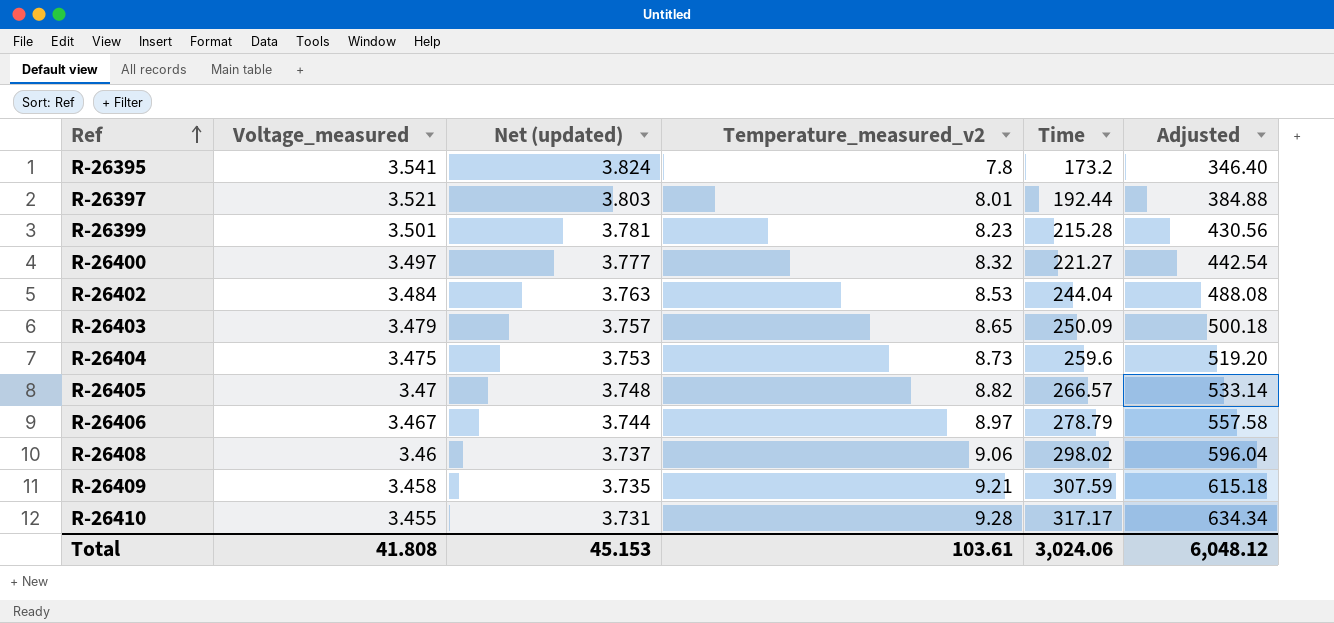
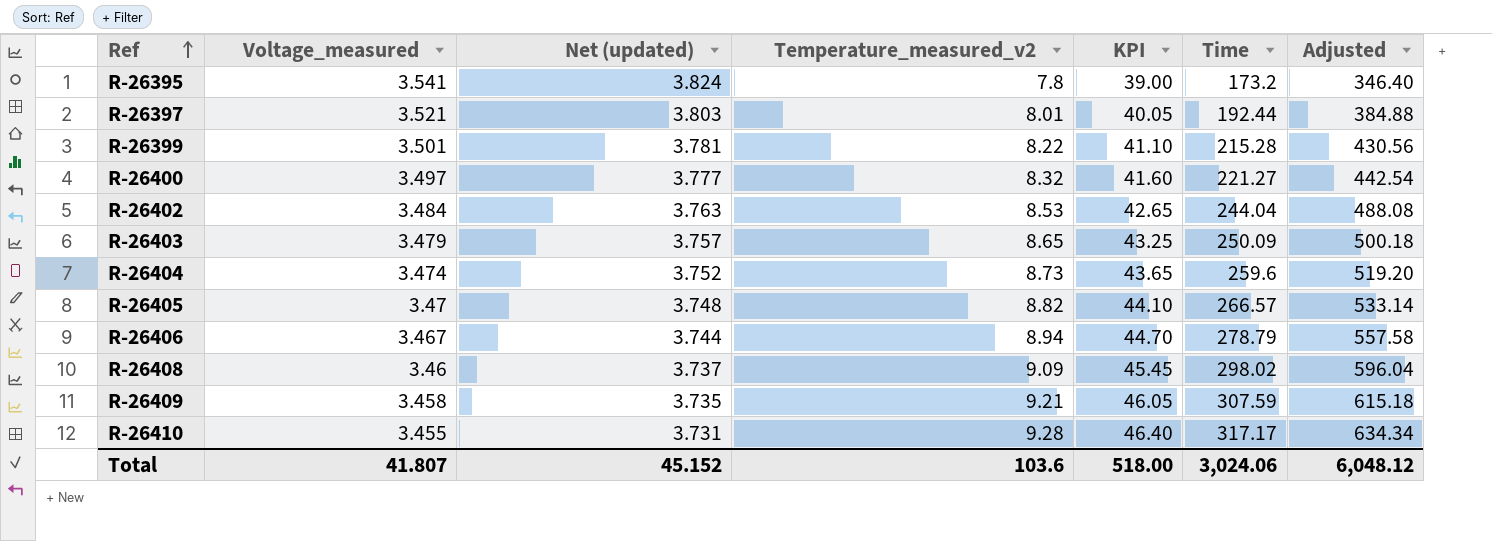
column KPI | formula: none -> [Temperature_measured_v2] * 5
R-26399 | Temperature_measured_v2: 8.23 -> 8.22
R-26404 | Voltage_measured: 3.475 -> 3.474
R-26404 | Net (updated): 3.753 -> 3.752
R-26406 | Temperature_measured_v2: 8.97 -> 8.94
R-26408 | Temperature_measured_v2: 9.06 -> 9.09
Total | Voltage_measured: 41.808 -> 41.807
Total | Net (updated): 45.153 -> 45.152
Total | Temperature_measured_v2: 103.61 -> 103.6

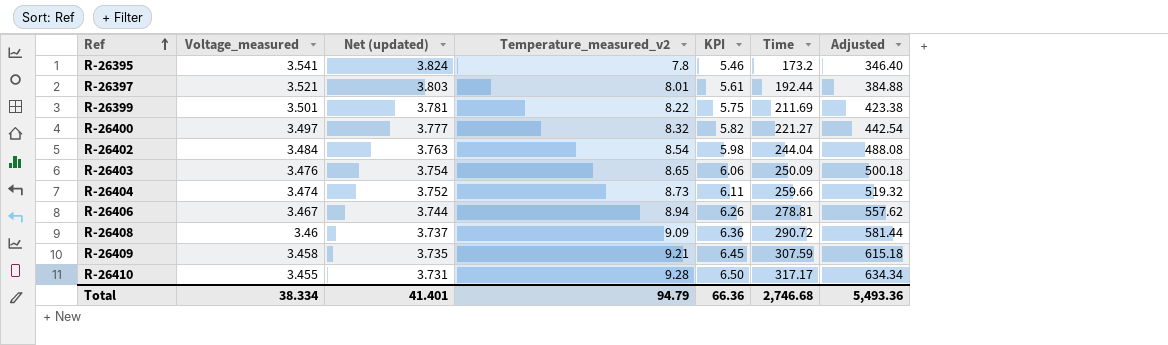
column KPI | formula: [Temperature_measured_v2] * 5 -> [Temperature_measured_v2] * 0.7
row R-26405: 3.47 | 3.748 | 8.82 | 44.10 | 266.57 | 533.14 -> none
R-26399 | Time: 215.28 -> 211.69
R-26399 | Adjusted: 430.56 -> 423.38
R-26402 | Temperature_measured_v2: 8.53 -> 8.54
R-26403 | Voltage_measured: 3.479 -> 3.476
R-26403 | Net (updated): 3.757 -> 3.754
R-26404 | Time: 259.6 -> 259.66
R-26404 | Adjusted: 519.20 -> 519.32
R-26406 | Time: 278.79 -> 278.81
R-26406 | Adjusted: 557.58 -> 557.62
R-26408 | Time: 298.02 -> 290.72
R-26408 | Adjusted: 596.04 -> 581.44
Total | Voltage_measured: 41.807 -> 38.334
Total | Net (updated): 45.152 -> 41.401
Total | Temperature_measured_v2: 103.6 -> 94.79
Total | KPI: 518.00 -> 66.36
Total | Time: 3,024.06 -> 2,746.68
Total | Adjusted: 6,048.12 -> 5,493.36

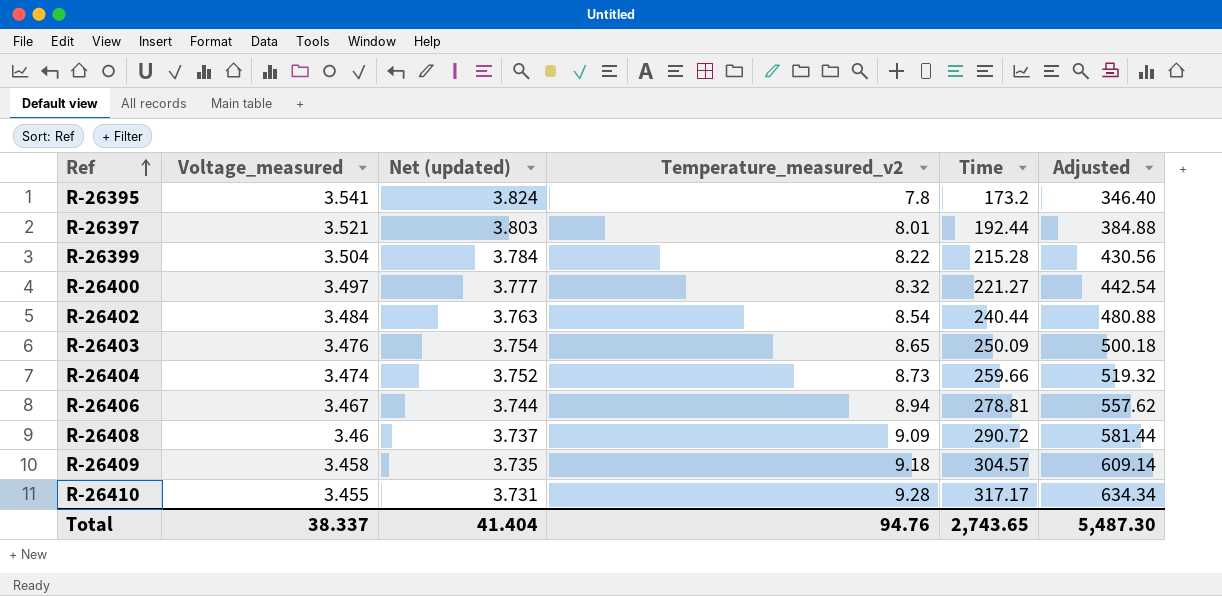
column KPI | formula: [Temperature_measured_v2] * 0.7 -> none
R-26399 | Voltage_measured: 3.501 -> 3.504
R-26399 | Net (updated): 3.781 -> 3.784
R-26399 | Time: 211.69 -> 215.28
R-26399 | Adjusted: 423.38 -> 430.56
R-26402 | Time: 244.04 -> 240.44
R-26402 | Adjusted: 488.08 -> 480.88
R-26409 | Temperature_measured_v2: 9.21 -> 9.18
R-26409 | Time: 307.59 -> 304.57
R-26409 | Adjusted: 615.18 -> 609.14
Total | Voltage_measured: 38.334 -> 38.337
Total | Net (updated): 41.401 -> 41.404
Total | Temperature_measured_v2: 94.79 -> 94.76
Total | Time: 2,746.68 -> 2,743.65
Total | Adjusted: 5,493.36 -> 5,487.30

